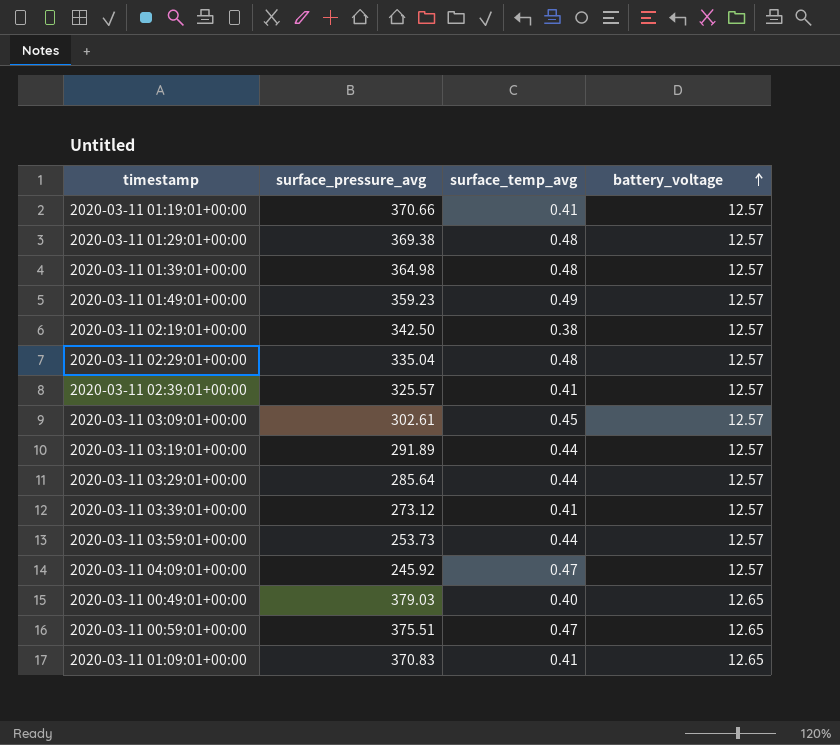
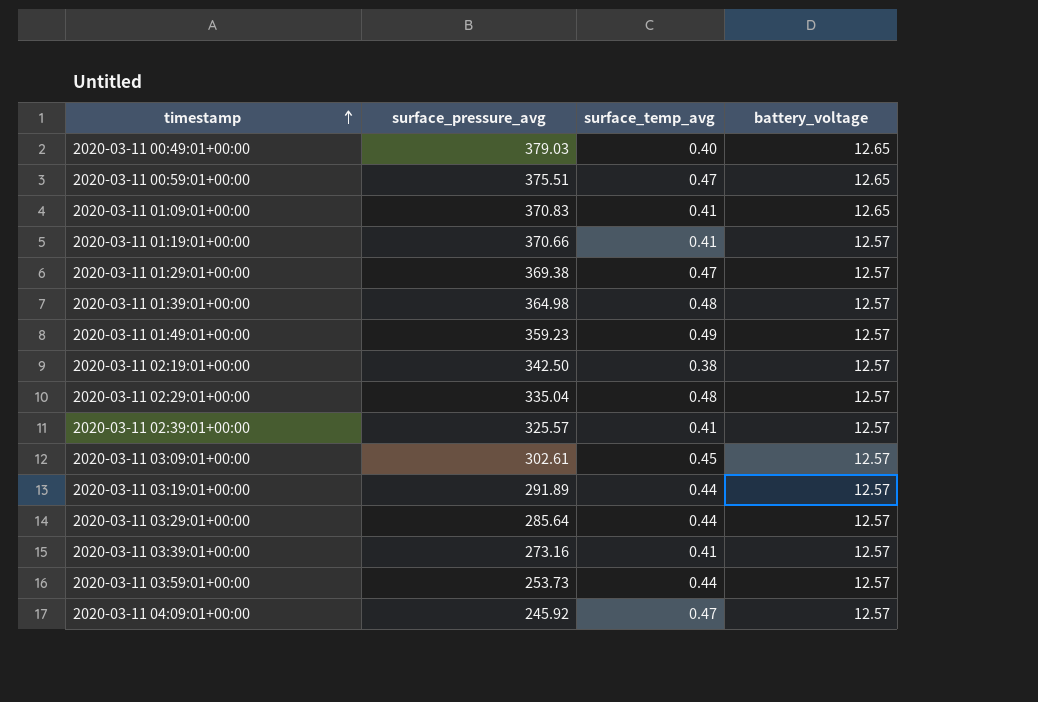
row order: battery_voltage ascending -> timestamp ascending
2020-03-11 01:29:01+00:00 | surface_temp_avg: 0.48 -> 0.47
2020-03-11 03:39:01+00:00 | surface_pressure_avg: 273.12 -> 273.16

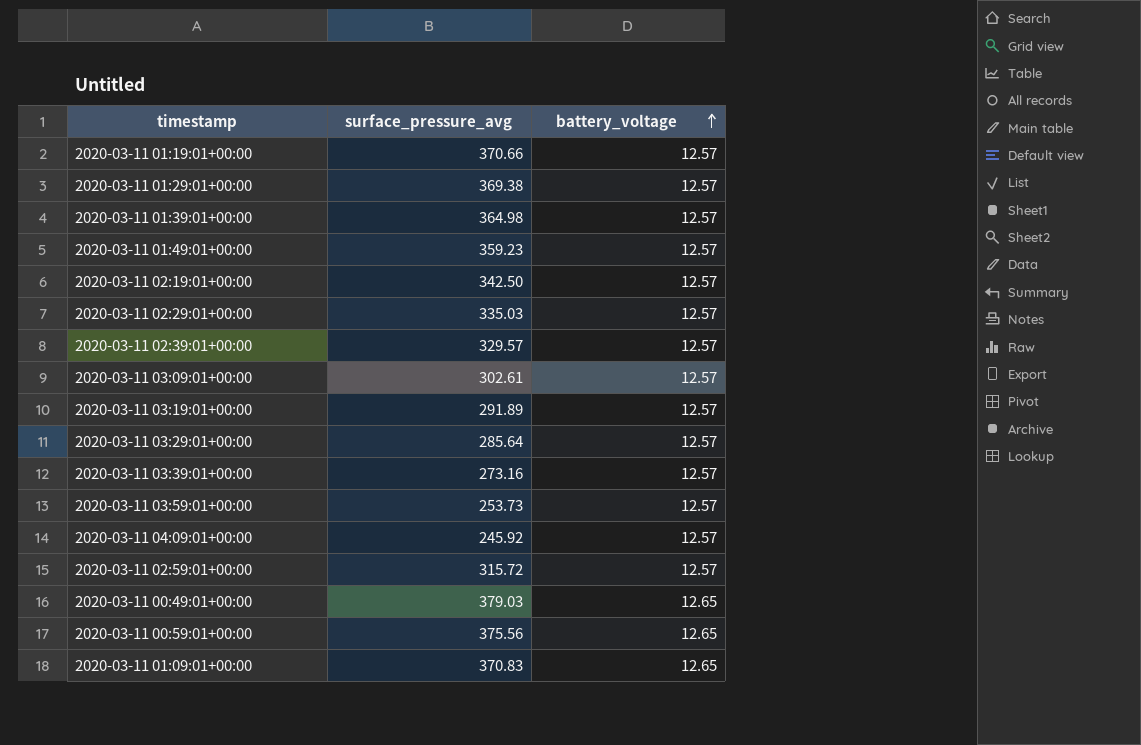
row order: timestamp ascending -> battery_voltage ascending
column surface_temp_avg | position: 3 -> none
2020-03-11 02:29:01+00:00 | surface_pressure_avg: 335.04 -> 335.03
2020-03-11 02:39:01+00:00 | surface_pressure_avg: 325.57 -> 329.57
row 2020-03-11 02:59:01+00:00: none -> 315.72 | 12.57
2020-03-11 00:59:01+00:00 | surface_pressure_avg: 375.51 -> 375.56

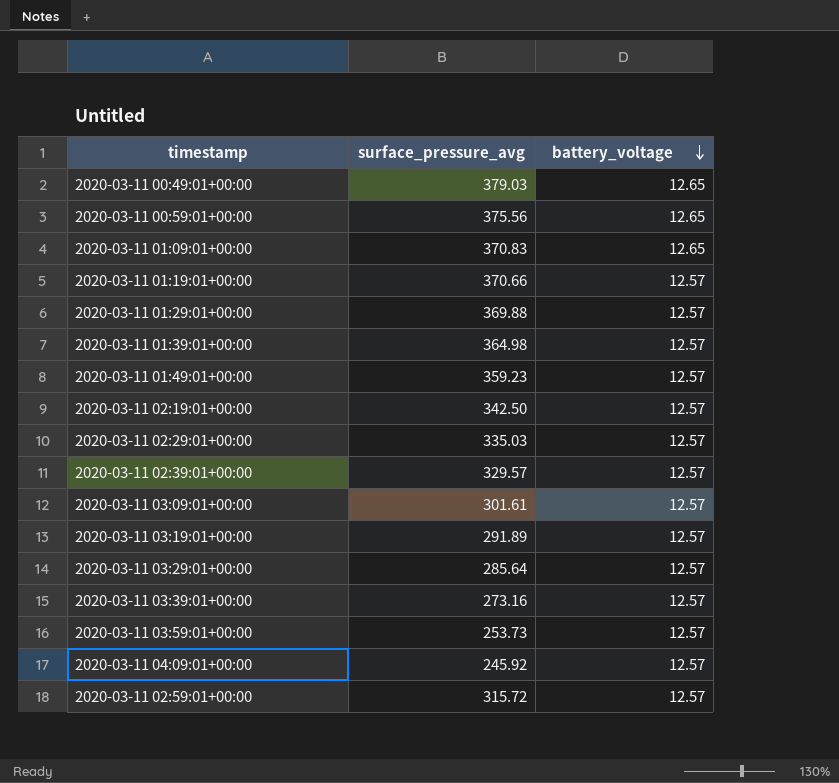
row order: battery_voltage ascending -> battery_voltage descending
2020-03-11 01:29:01+00:00 | surface_pressure_avg: 369.38 -> 369.88
2020-03-11 03:09:01+00:00 | surface_pressure_avg: 302.61 -> 301.61

